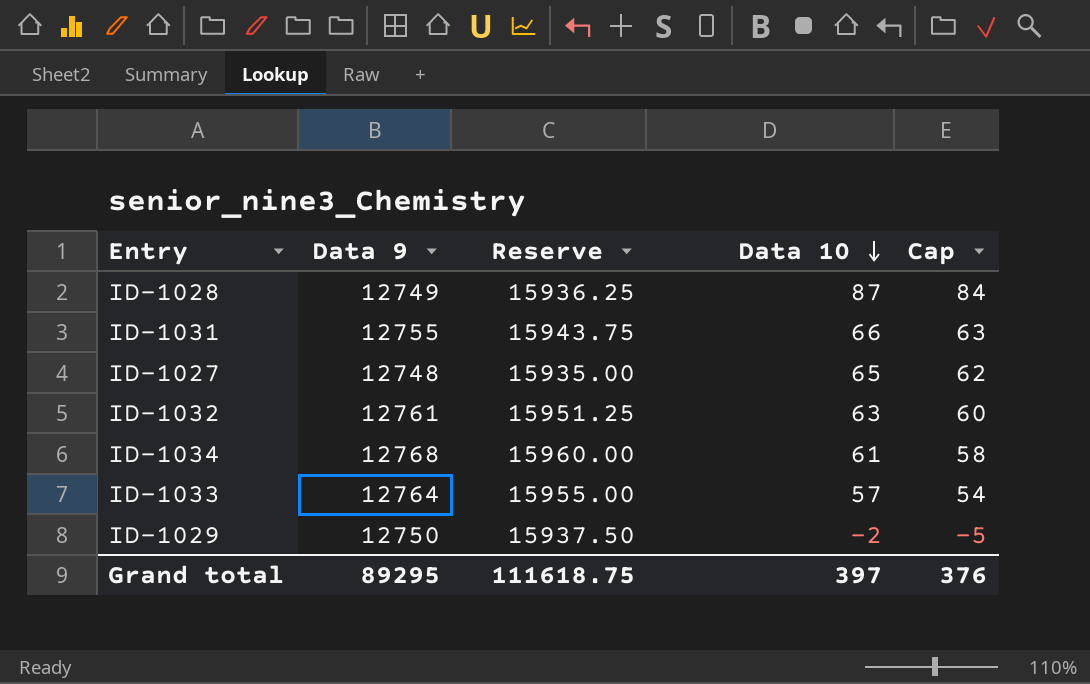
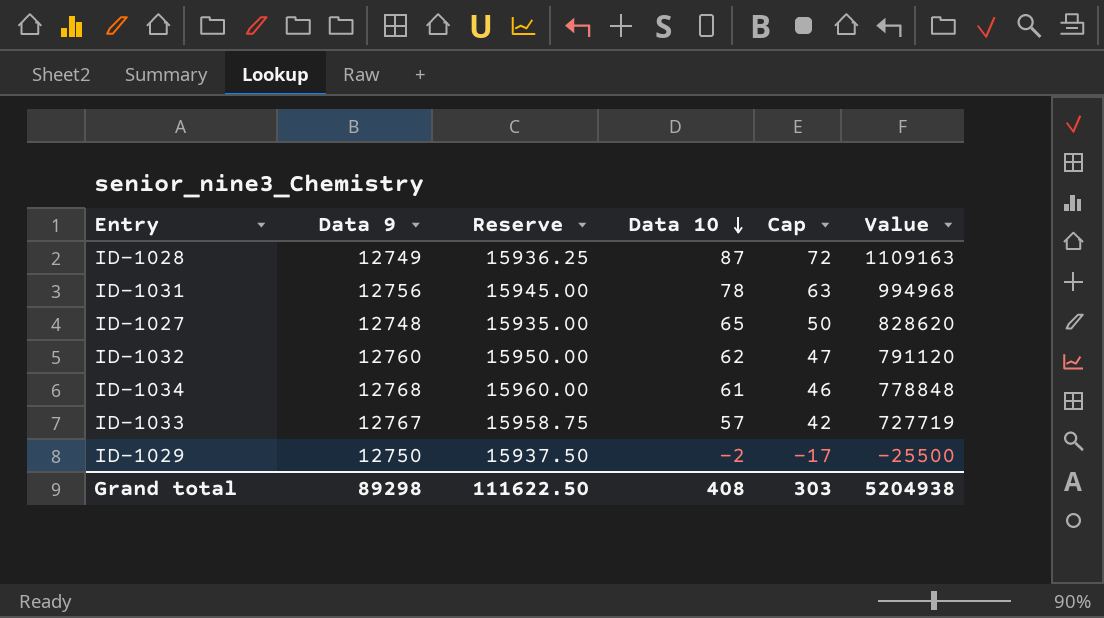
column Cap | formula: [Data 10] - 3 -> [Data 10] - 15
column Value | formula: none -> [Data 9] * [Data 10]
ID-1031 | Data 9: 12755 -> 12756
ID-1031 | Reserve: 15943.75 -> 15945.00
ID-1031 | Data 10: 66 -> 78
ID-1032 | Data 9: 12761 -> 12760
ID-1032 | Reserve: 15951.25 -> 15950.00
ID-1032 | Data 10: 63 -> 62
ID-1033 | Data 9: 12764 -> 12767
ID-1033 | Reserve: 15955.00 -> 15958.75
Grand total | Data 9: 89295 -> 89298
Grand total | Reserve: 111618.75 -> 111622.50
Grand total | Data 10: 397 -> 408
Grand total | Cap: 376 -> 303

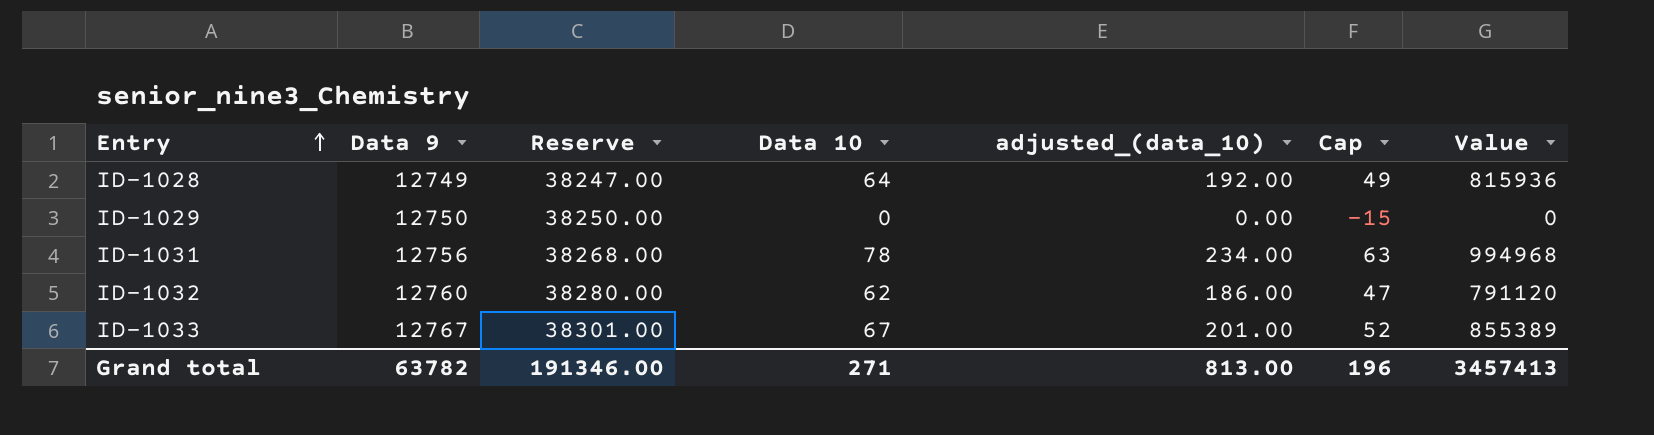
row order: Data 10 descending -> Entry ascending
column Reserve | formula: [Data 9] * 1.25 -> [Data 9] * 3
column adjusted_(data_10) | formula: none -> [Data 10] * 3
row ID-1027: 12748 | 15935.00 | 65 | 50 | 828620 -> none
row ID-1034: 12768 | 15960.00 | 61 | 46 | 778848 -> none
ID-1028 | Data 10: 87 -> 64
ID-1028 | Cap: 72 -> 49
ID-1028 | Value: 1109163 -> 815936
ID-1029 | Data 10: -2 -> 0
ID-1029 | Cap: -17 -> -15
ID-1029 | Value: -25500 -> 0
ID-1033 | Data 10: 57 -> 67
ID-1033 | Cap: 42 -> 52
ID-1033 | Value: 727719 -> 855389
Grand total | Data 9: 89298 -> 63782
Grand total | Reserve: 111622.50 -> 191346.00
Grand total | Data 10: 408 -> 271
Grand total | Cap: 303 -> 196
Grand total | Value: 5204938 -> 3457413

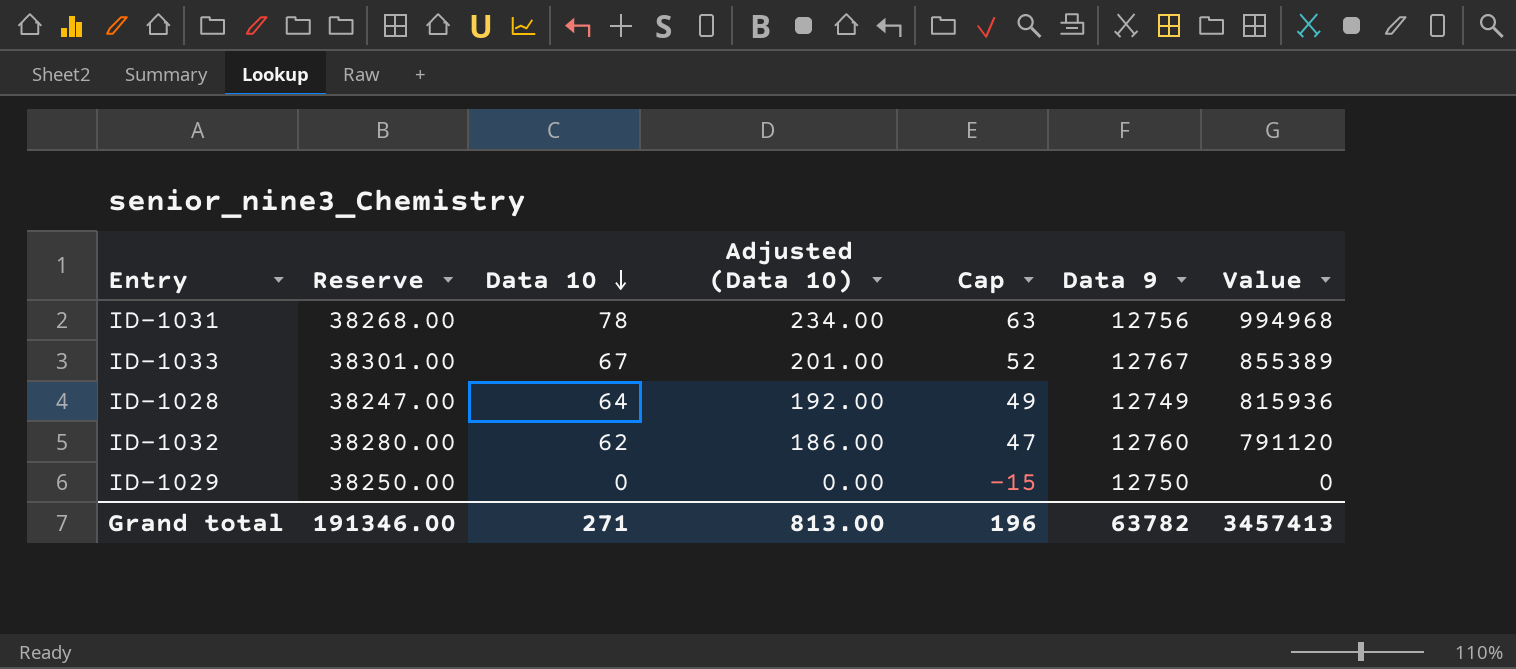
row order: Entry ascending -> Data 10 descending
column name: adjusted_(data_10) -> Adjusted (Data 10)
column Data 9 | position: 2 -> 6

